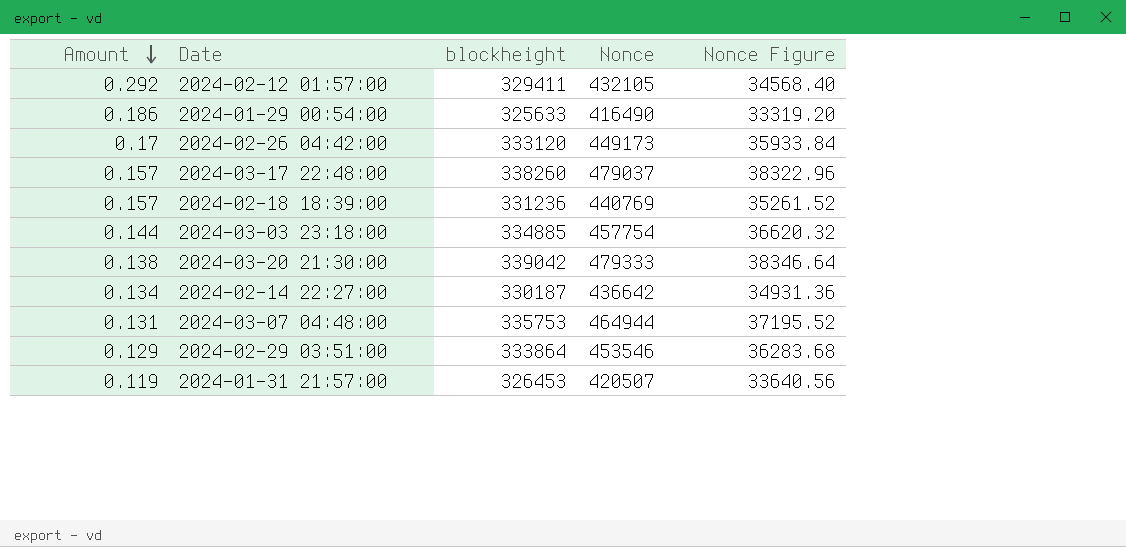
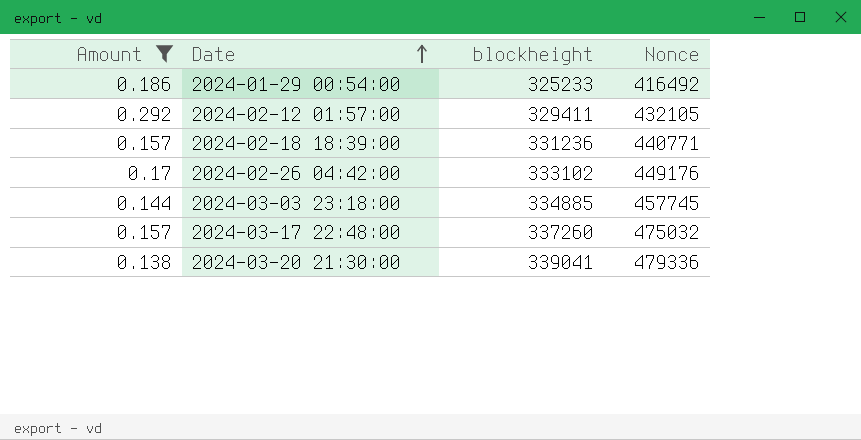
filter: none -> Amount >= 0.138
row order: Amount descending -> Date ascending
column Nonce Figure | formula: [Nonce] * 0.08 -> none
2024-01-29 00:54:00 | blockheight: 325633 -> 325233
2024-01-29 00:54:00 | Nonce: 416490 -> 416492
2024-02-18 18:39:00 | Nonce: 440769 -> 440771
2024-02-26 04:42:00 | blockheight: 333120 -> 333102
2024-02-26 04:42:00 | Nonce: 449173 -> 449176
2024-03-03 23:18:00 | Nonce: 457754 -> 457745
2024-03-17 22:48:00 | blockheight: 338260 -> 337260
2024-03-17 22:48:00 | Nonce: 479037 -> 475032
2024-03-20 21:30:00 | blockheight: 339042 -> 339041
2024-03-20 21:30:00 | Nonce: 479333 -> 479336

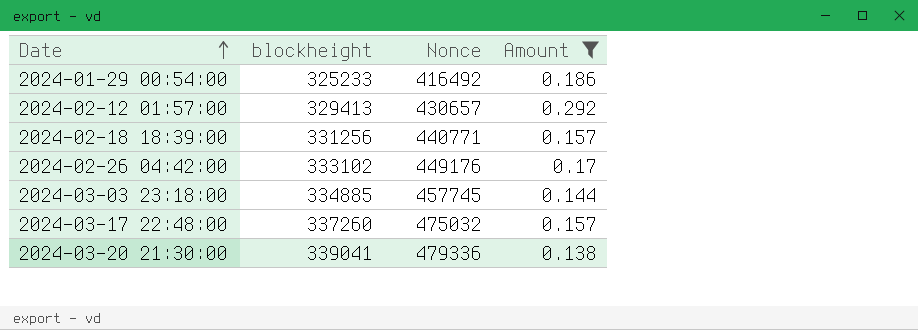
column Amount | position: 1 -> 4
2024-02-12 01:57:00 | blockheight: 329411 -> 329413
2024-02-12 01:57:00 | Nonce: 432105 -> 430657
2024-02-18 18:39:00 | blockheight: 331236 -> 331256

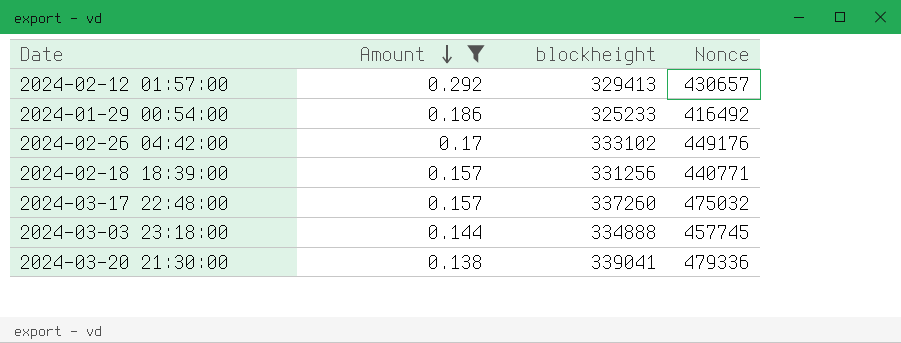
row order: Date ascending -> Amount descending
column Amount | position: 4 -> 2
2024-03-03 23:18:00 | blockheight: 334885 -> 334888

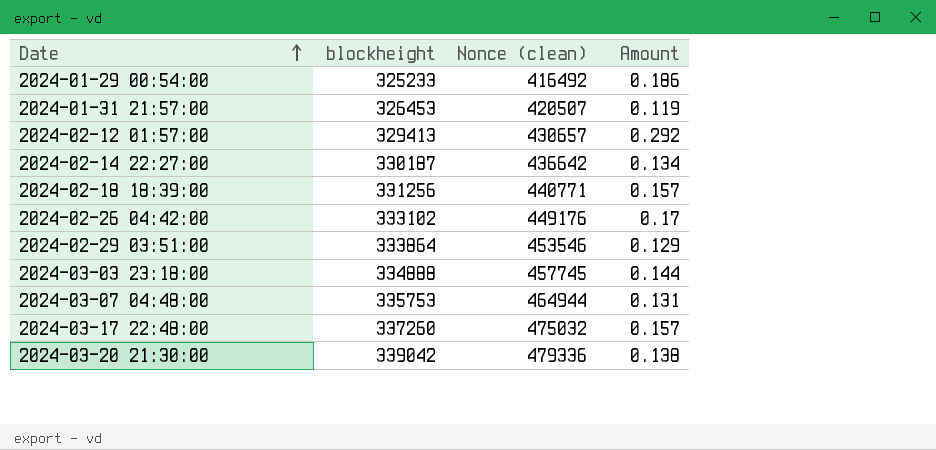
filter: Amount >= 0.138 -> none
row order: Amount descending -> Date ascending
column name: Nonce -> Nonce (clean)
column Amount | position: 2 -> 4
2024-03-20 21:30:00 | blockheight: 339041 -> 339042

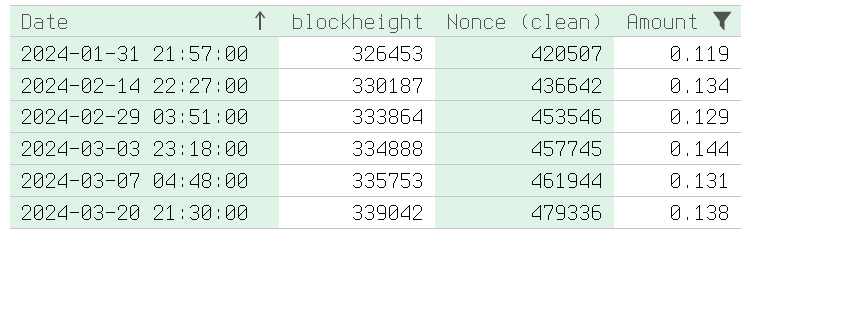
filter: none -> Amount <= 0.144
2024-03-07 04:48:00 | Nonce (clean): 464944 -> 461944

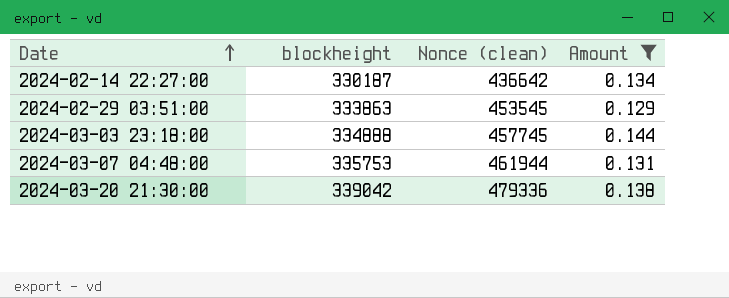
row 2024-01-31 21:57:00: 326453 | 420507 | 0.119 -> none
2024-02-29 03:51:00 | blockheight: 333864 -> 333863
2024-02-29 03:51:00 | Nonce (clean): 453546 -> 453545

